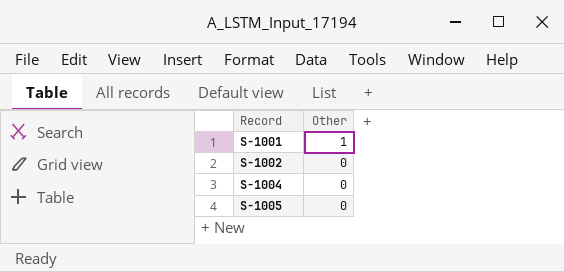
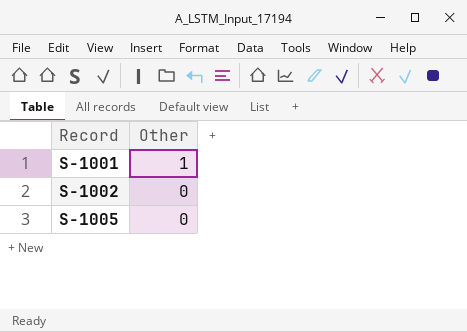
row S-1004: 0 -> none

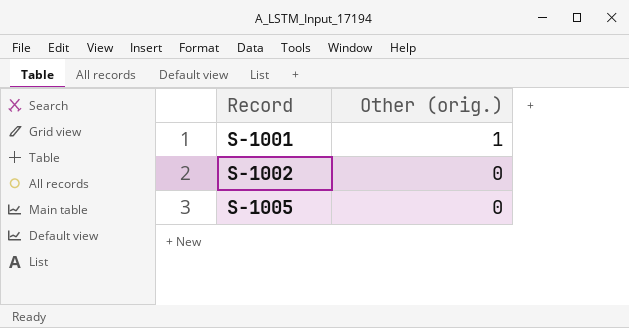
column name: Other -> Other (orig.)

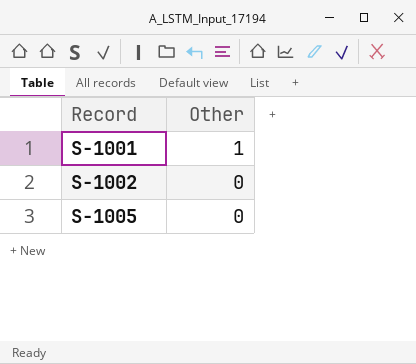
column name: Other (orig.) -> Other

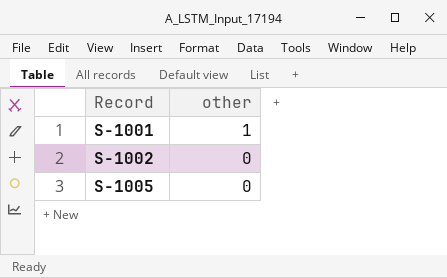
column name: Other -> other

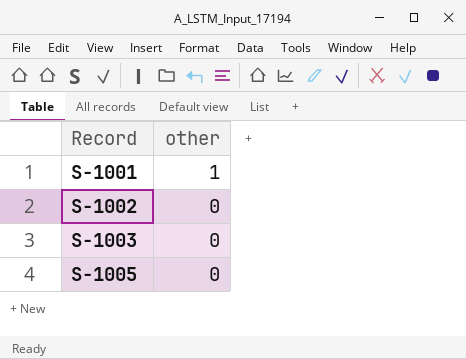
row S-1003: none -> 0

